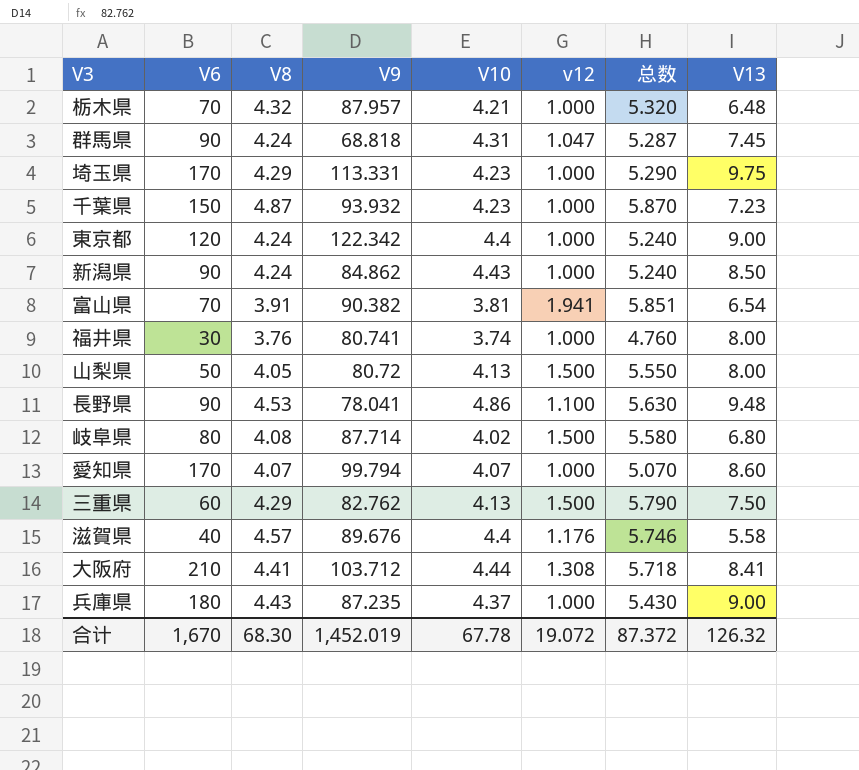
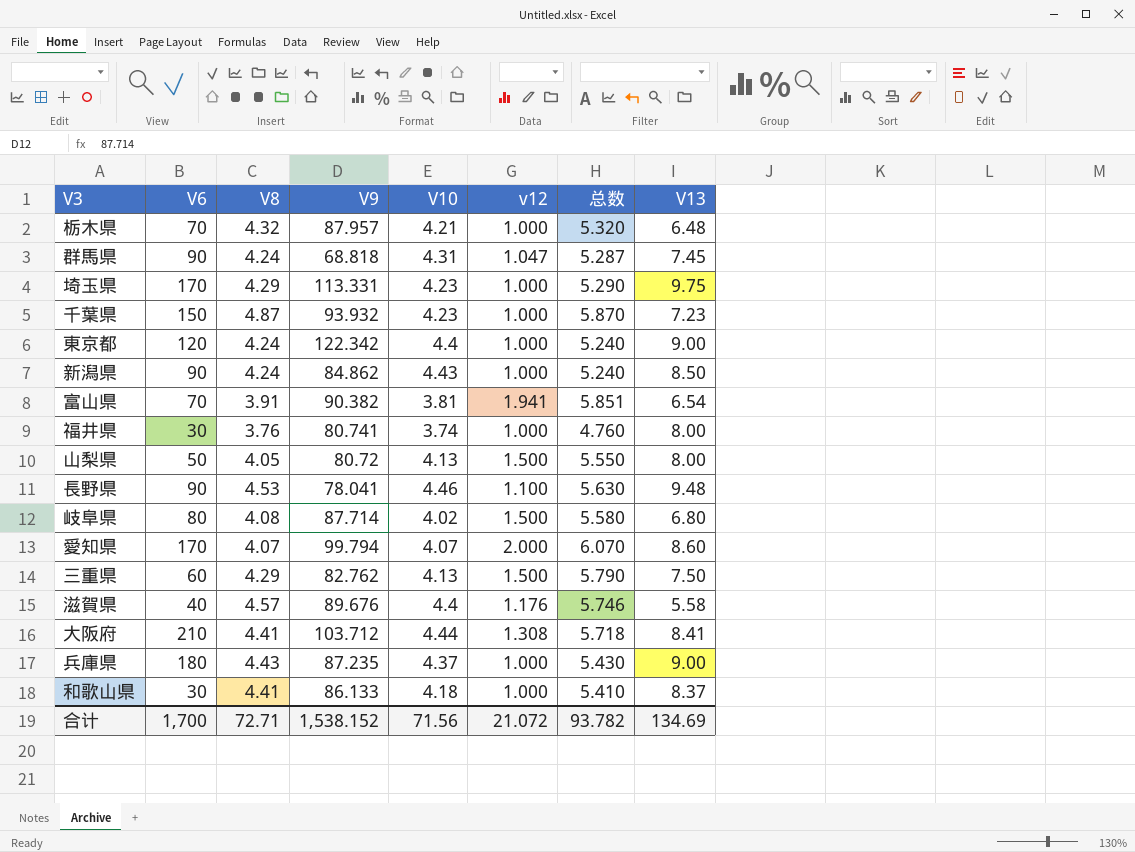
長野県 | V10: 4.86 -> 4.46
愛知県 | v12: 1.000 -> 2.000
愛知県 | 总数: 5.070 -> 6.070
row 和歌山県: none -> 30 | 4.41 | 86.133 | 4.18 | 1.000 | 5.410 | 8.37
合计 | V6: 1,670 -> 1,700
合计 | V8: 68.30 -> 72.71
合计 | V9: 1,452.019 -> 1,538.152
合计 | V10: 67.78 -> 71.56
合计 | v12: 19.072 -> 21.072
合计 | 总数: 87.372 -> 93.782
合计 | V13: 126.32 -> 134.69

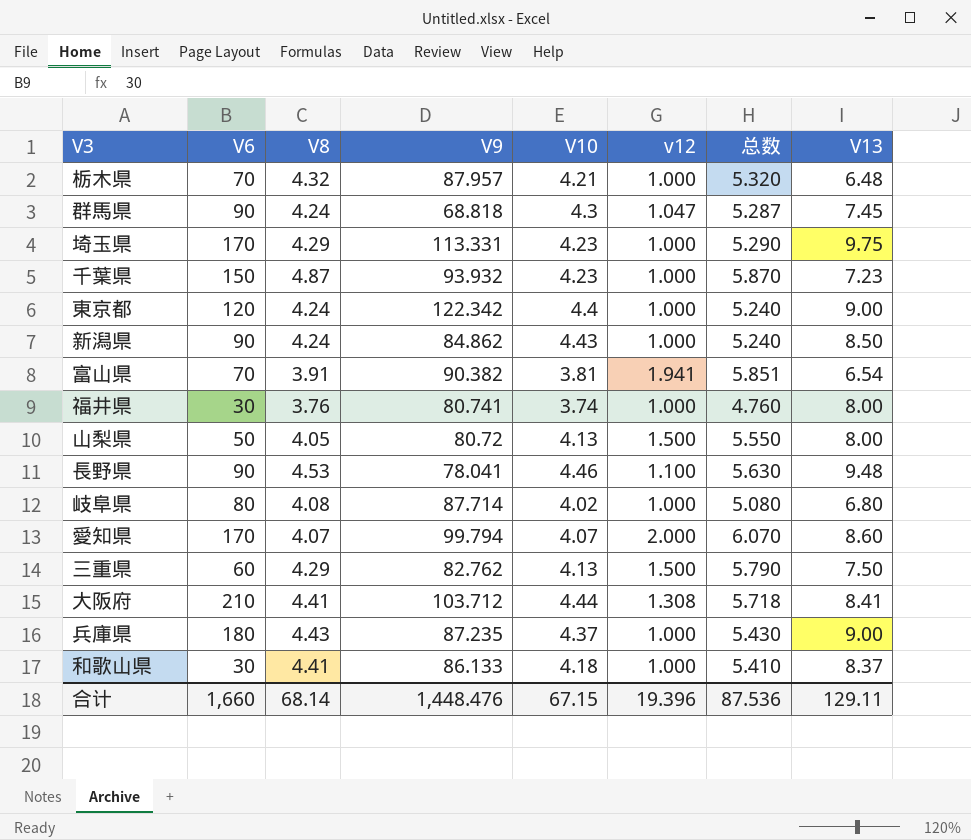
row 滋賀県: 40 | 4.57 | 89.676 | 4.4 | 1.176 | 5.746 | 5.58 -> none
群馬県 | V10: 4.31 -> 4.3
岐阜県 | v12: 1.500 -> 1.000
岐阜県 | 总数: 5.580 -> 5.080
合计 | V6: 1,700 -> 1,660
合计 | V8: 72.71 -> 68.14
合计 | V9: 1,538.152 -> 1,448.476
合计 | V10: 71.56 -> 67.15
合计 | v12: 21.072 -> 19.396
合计 | 总数: 93.782 -> 87.536
合计 | V13: 134.69 -> 129.11

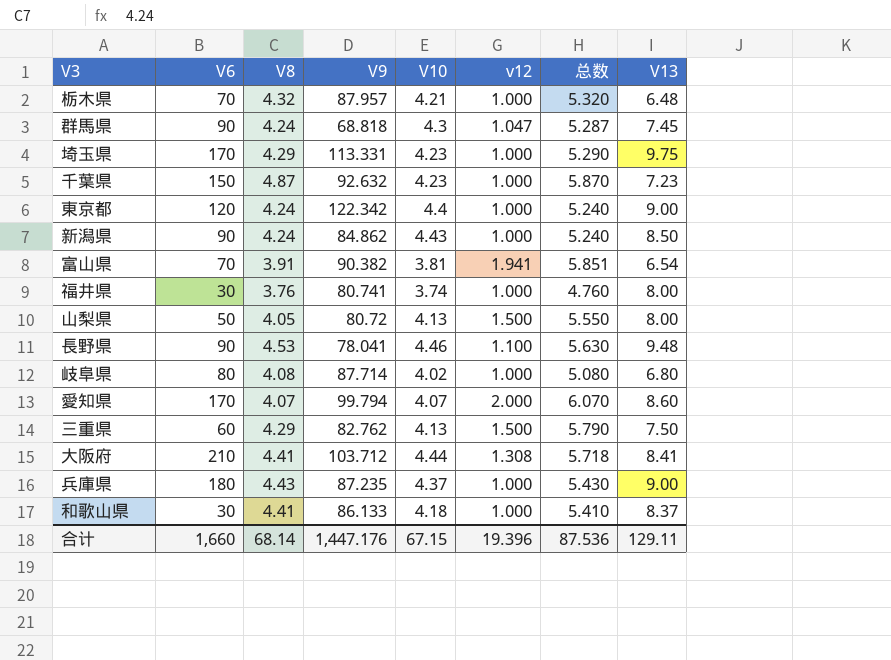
千葉県 | V9: 93.932 -> 92.632
合计 | V9: 1,448.476 -> 1,447.176

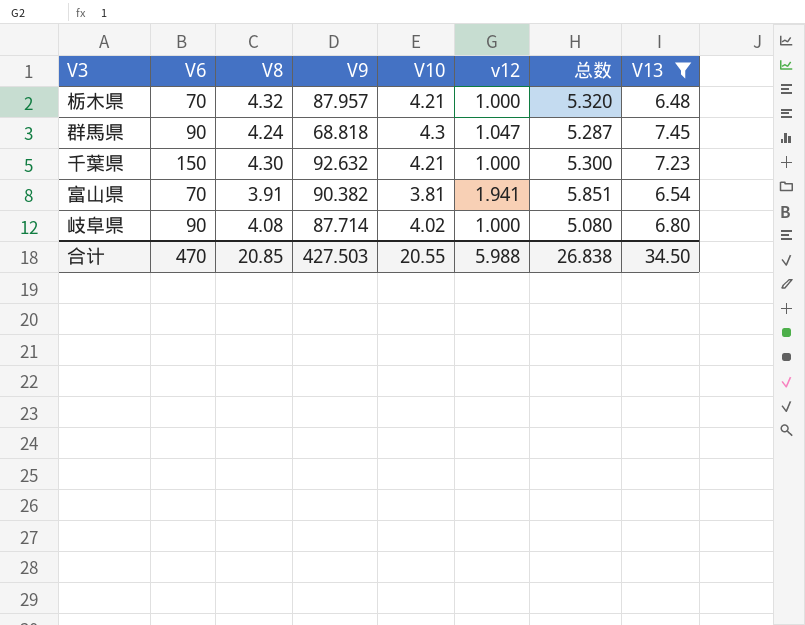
filter: none -> V13 <= 7.45
千葉県 | V8: 4.87 -> 4.30
千葉県 | V10: 4.23 -> 4.21
千葉県 | 总数: 5.870 -> 5.300
岐阜県 | V6: 80 -> 90
合计 | V6: 1,660 -> 470
合计 | V8: 68.14 -> 20.85
合计 | V9: 1,447.176 -> 427.503
合计 | V10: 67.15 -> 20.55
合计 | v12: 19.396 -> 5.988
合计 | 总数: 87.536 -> 26.838
合计 | V13: 129.11 -> 34.50

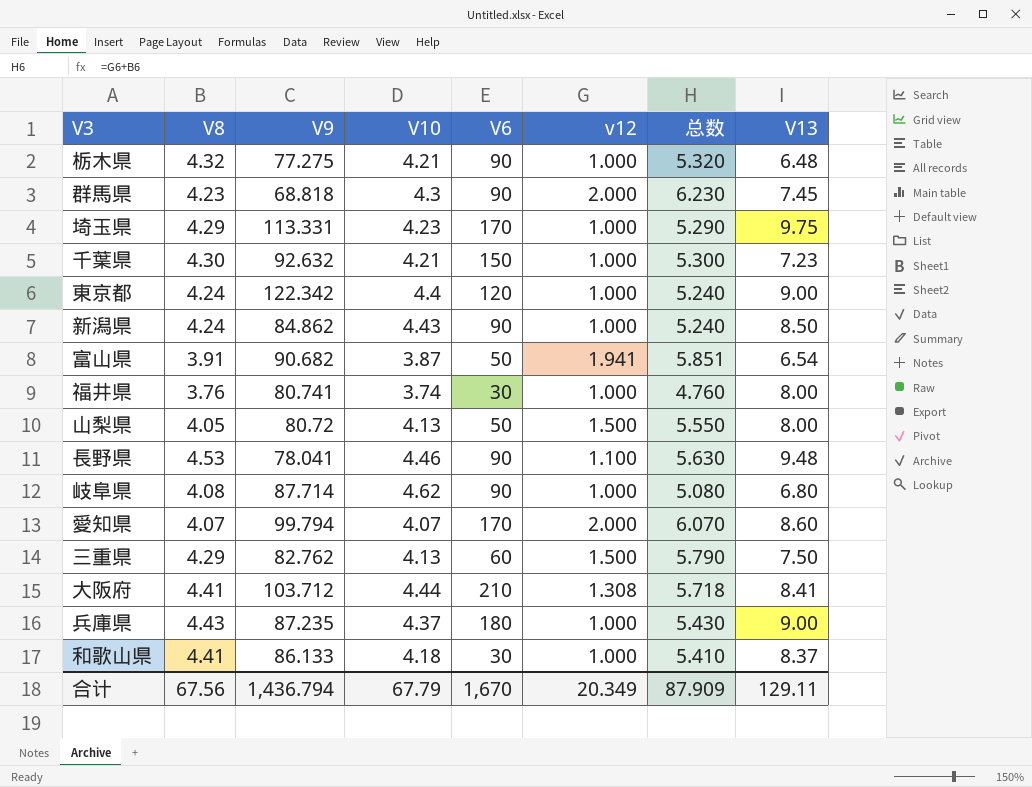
filter: V13 <= 7.45 -> none
column V6 | position: 2 -> 5
栃木県 | V9: 87.957 -> 77.275
栃木県 | V6: 70 -> 90
群馬県 | V8: 4.24 -> 4.23
群馬県 | v12: 1.047 -> 2.000
群馬県 | 总数: 5.287 -> 6.230
富山県 | V9: 90.382 -> 90.682
富山県 | V10: 3.81 -> 3.87
富山県 | V6: 70 -> 50
岐阜県 | V10: 4.02 -> 4.62
合计 | V8: 20.85 -> 67.56
合计 | V9: 427.503 -> 1,436.794
合计 | V10: 20.55 -> 67.79
合计 | V6: 470 -> 1,670
合计 | v12: 5.988 -> 20.349
合计 | 总数: 26.838 -> 87.909
合计 | V13: 34.50 -> 129.11

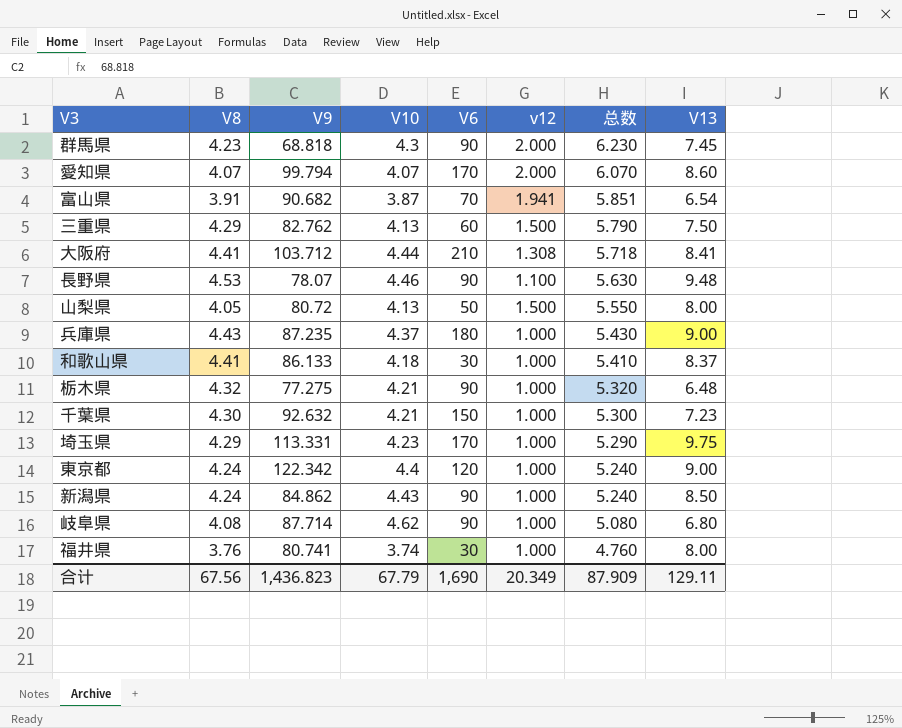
row order: none -> 总数 descending
富山県 | V6: 50 -> 70
長野県 | V9: 78.041 -> 78.07
合计 | V9: 1,436.794 -> 1,436.823
合计 | V6: 1,670 -> 1,690

